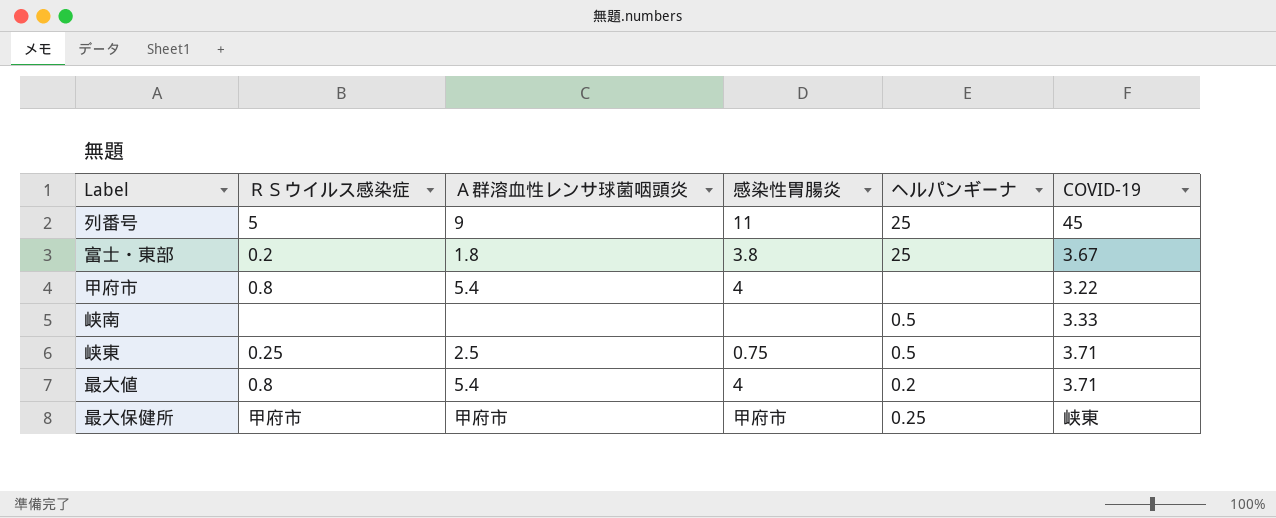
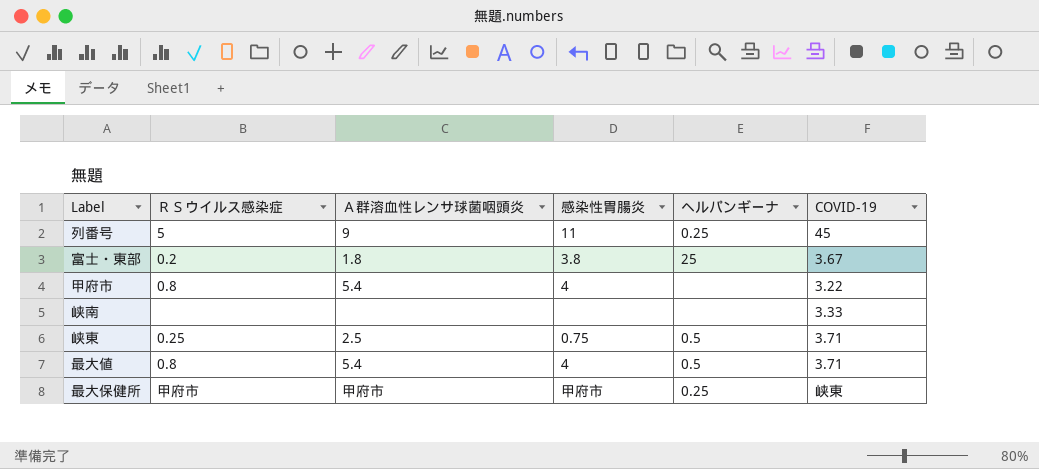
列番号 | ヘルパンギーナ: 25 -> 0.25
峡南 | ヘルパンギーナ: 0.5 -> none
最大値 | ヘルパンギーナ: 0.2 -> 0.5

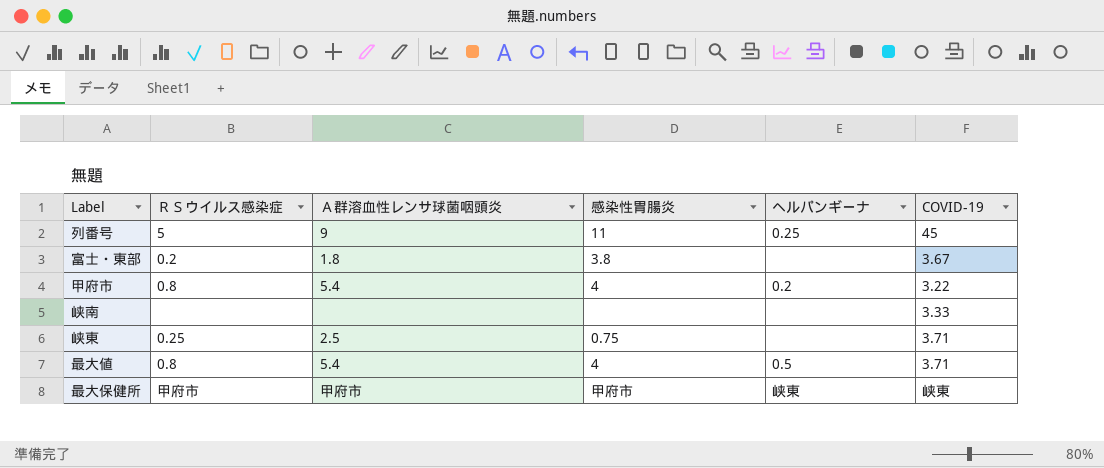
富士・東部 | ヘルパンギーナ: 25 -> none
甲府市 | ヘルパンギーナ: none -> 0.2
峡東 | ヘルパンギーナ: 0.5 -> none
最大保健所 | ヘルパンギーナ: 0.25 -> 峡東

